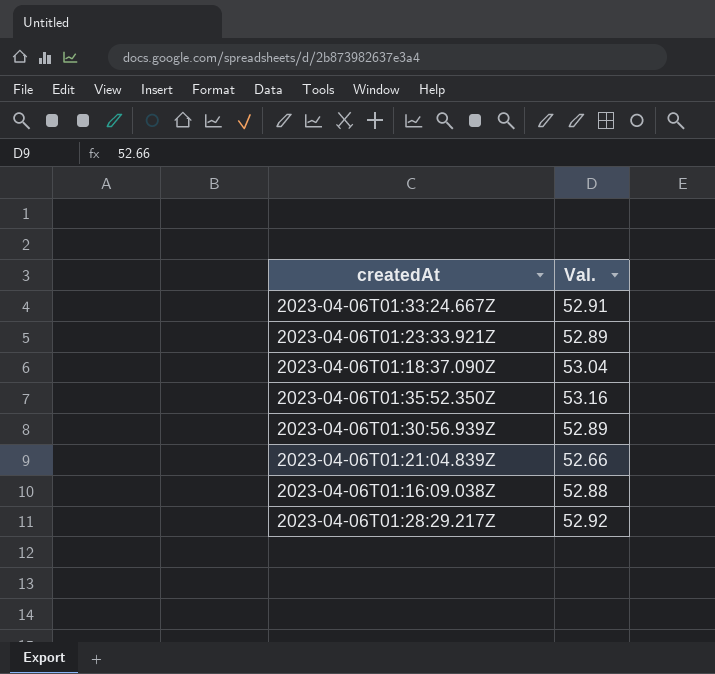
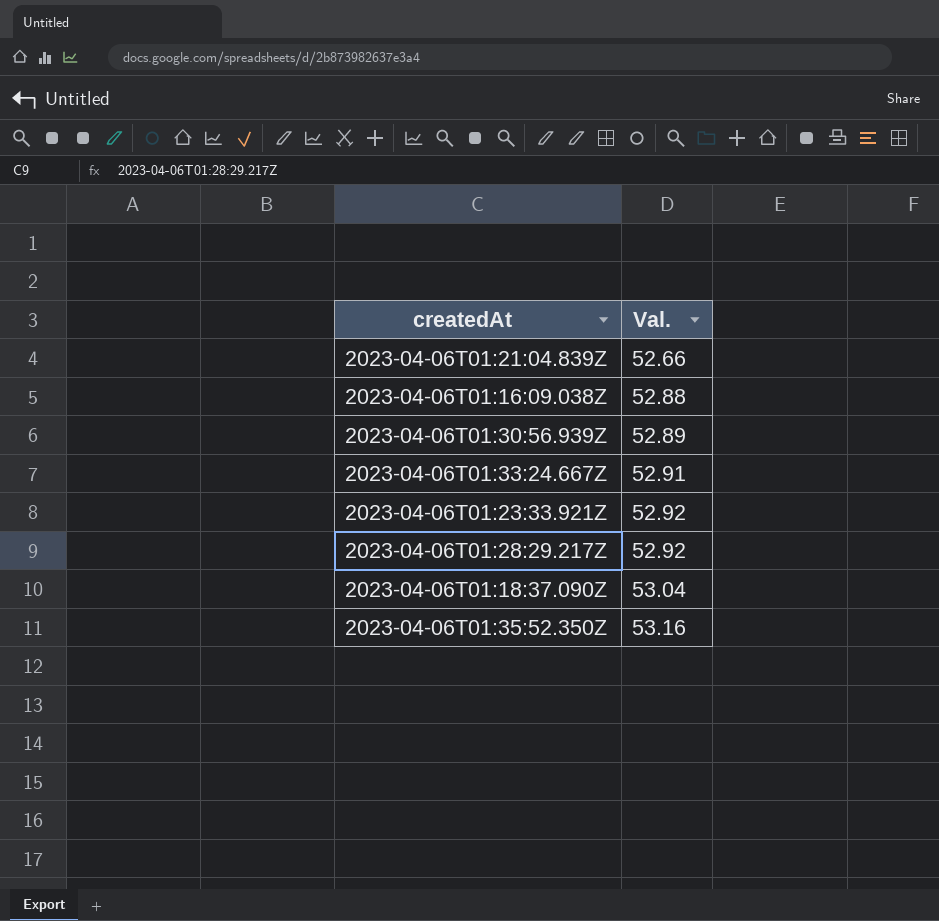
row order: none -> Val. ascending
2023-04-06T01:23:33.921Z | Val.: 52.89 -> 52.92

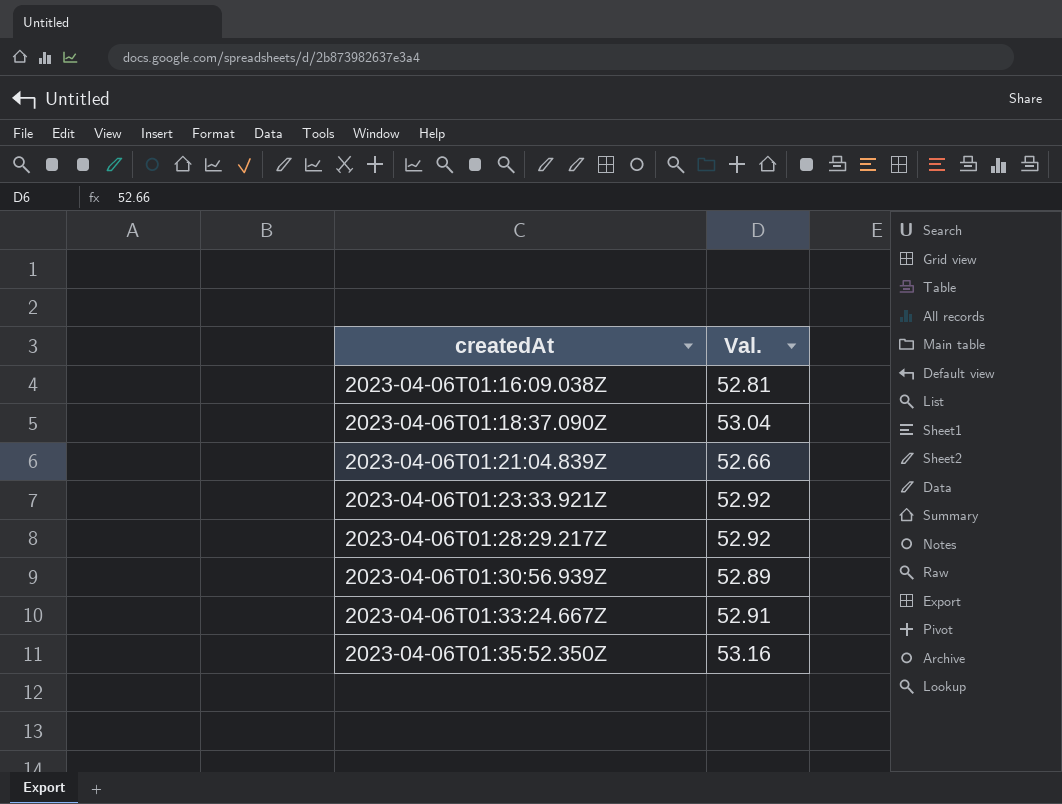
row order: Val. ascending -> createdAt ascending
2023-04-06T01:16:09.038Z | Val.: 52.88 -> 52.81

